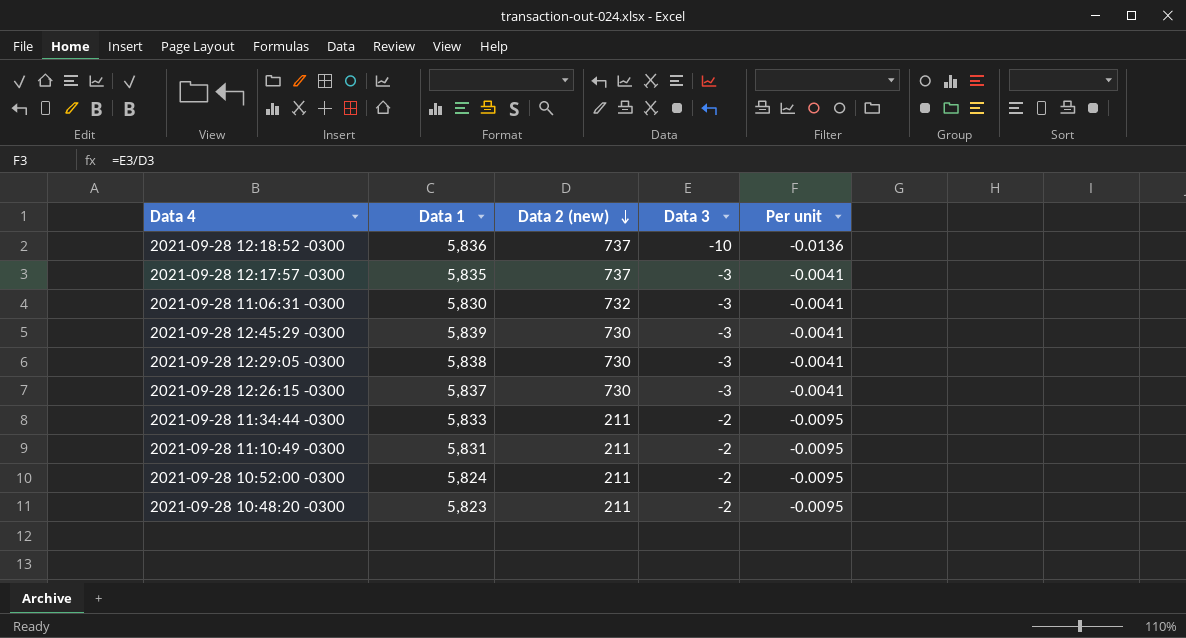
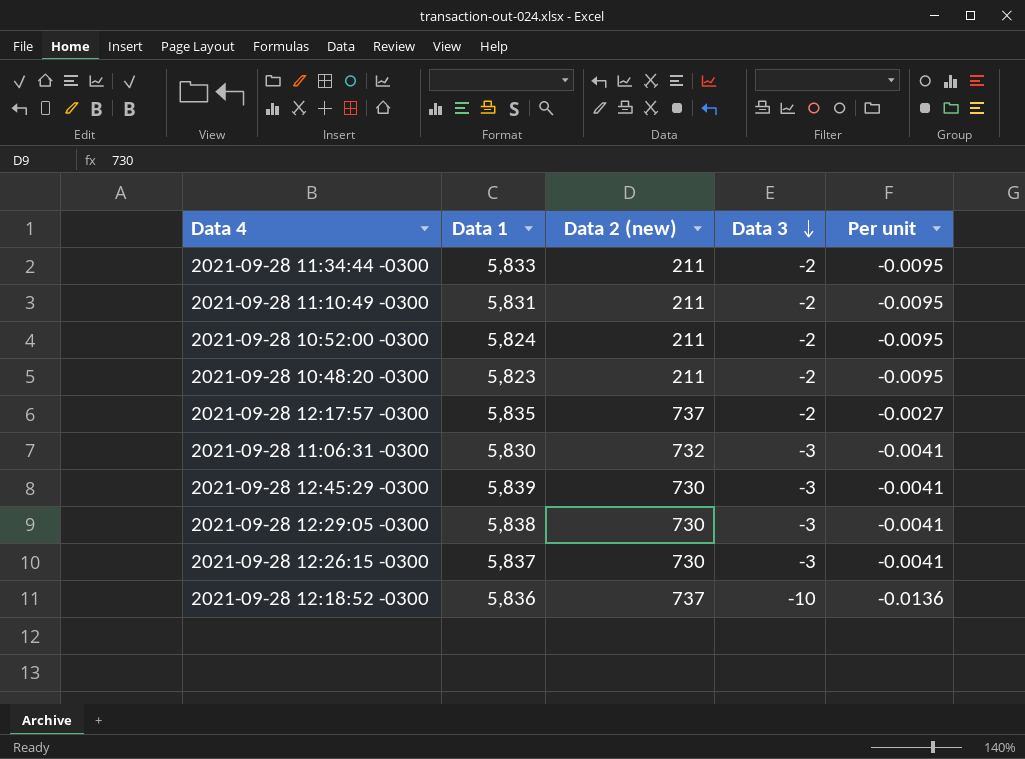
row order: Data 2 (new) descending -> Data 3 descending
2021-09-28 12:17:57 -0300 | Data 3: -3 -> -2
2021-09-28 12:17:57 -0300 | Per unit: -0.0041 -> -0.0027

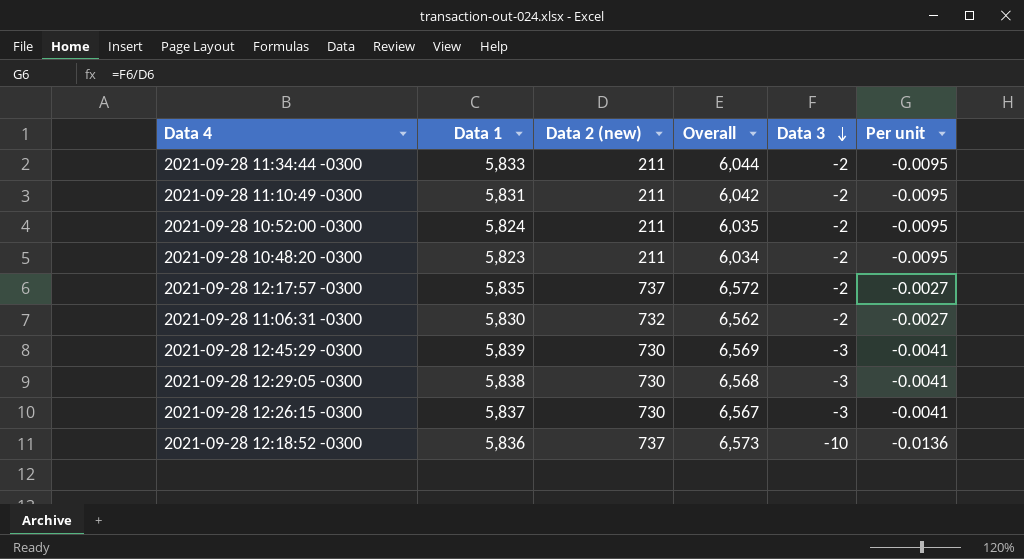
column Overall | formula: none -> [Data 1] + [Data 2 (new)]
2021-09-28 11:06:31 -0300 | Data 3: -3 -> -2
2021-09-28 11:06:31 -0300 | Per unit: -0.0041 -> -0.0027

